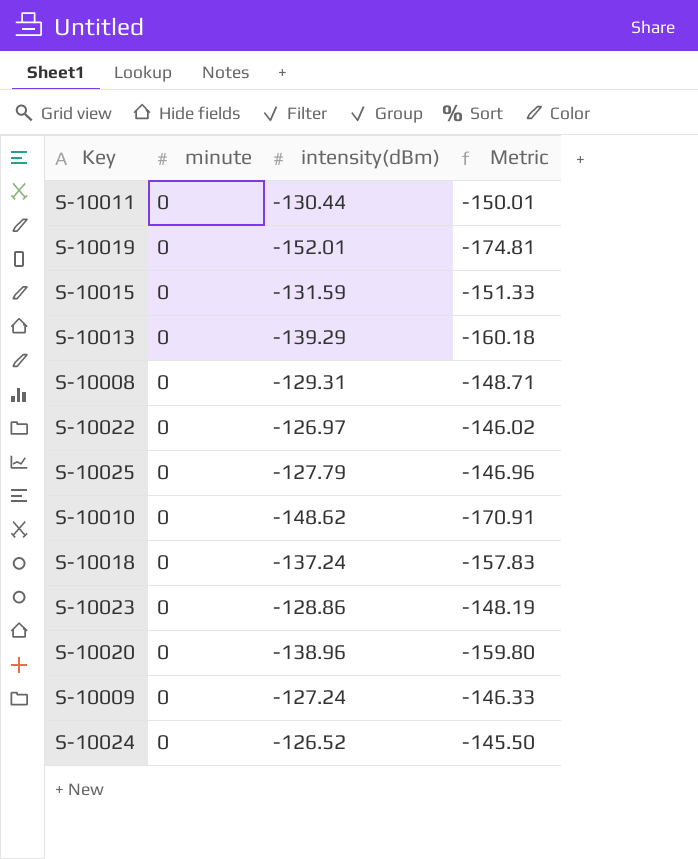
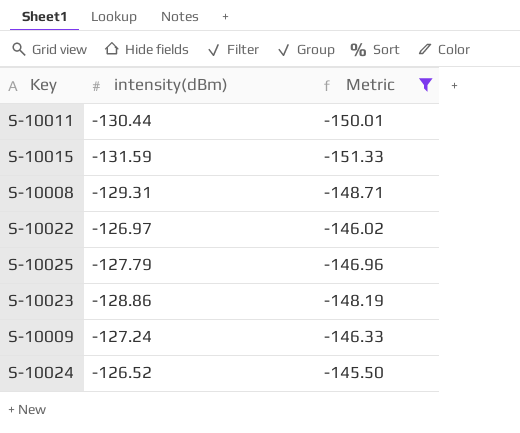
filter: none -> Metric >= -151.33
column minute | position: 2 -> none

